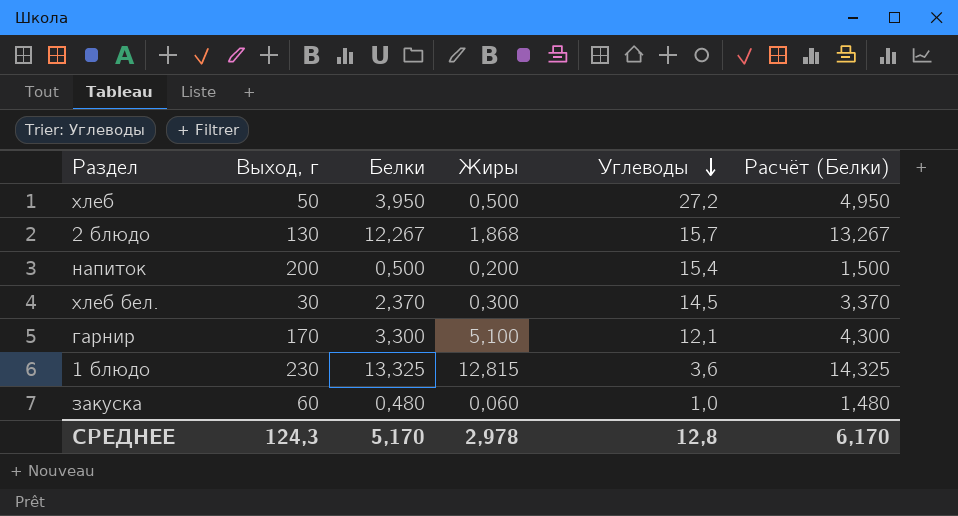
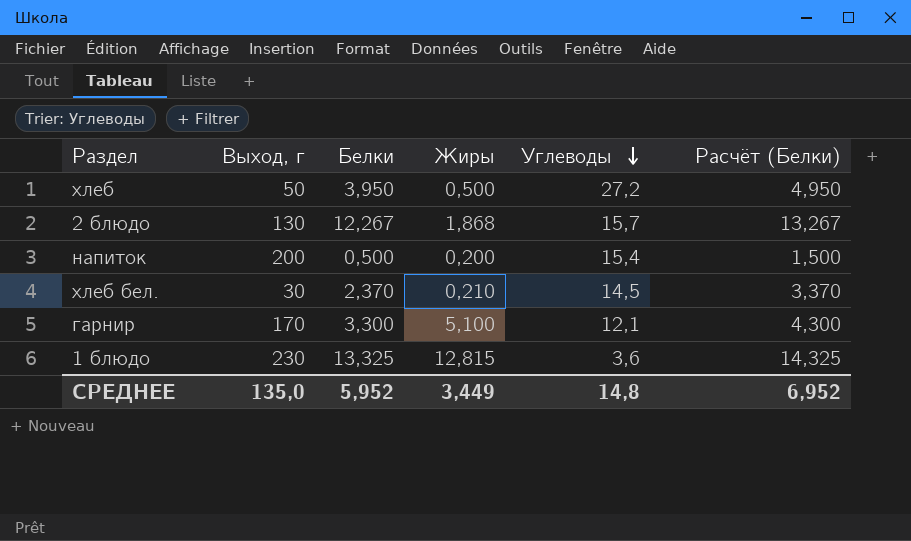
row закуска: 60 | 0,480 | 0,060 | 1,0 | 1,480 -> none
хлеб бел. | Жиры: 0,300 -> 0,210
СРЕДНЕЕ | Выход, г: 124,3 -> 135,0
СРЕДНЕЕ | Белки: 5,170 -> 5,952
СРЕДНЕЕ | Жиры: 2,978 -> 3,449
СРЕДНЕЕ | Углеводы: 12,8 -> 14,8
СРЕДНЕЕ | Расчёт (Белки): 6,170 -> 6,952

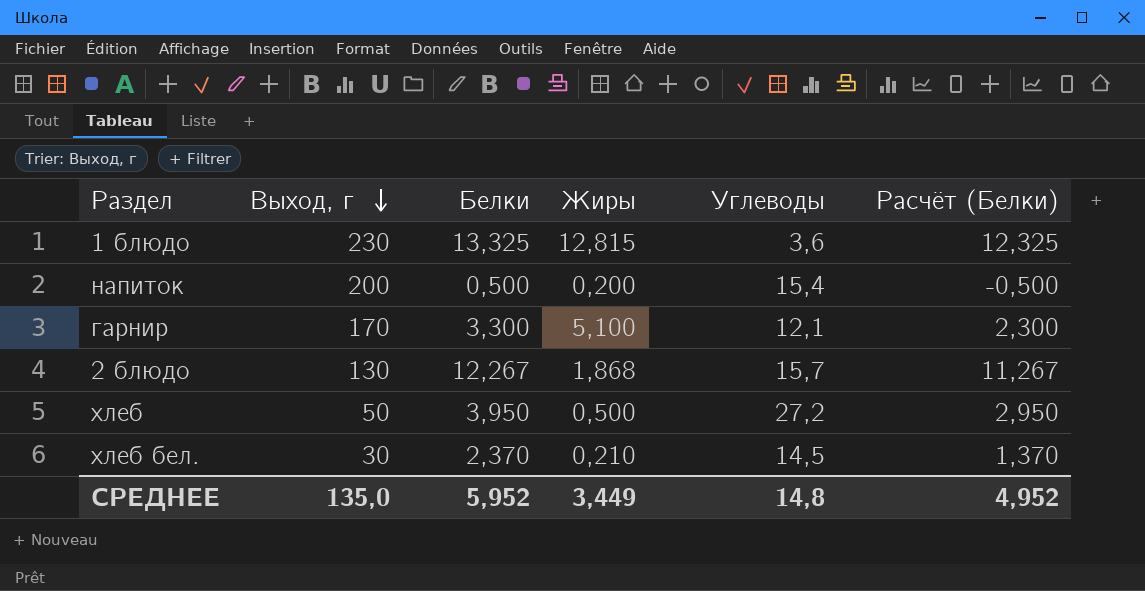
row order: Углеводы descending -> Выход, г descending
column Расчёт (Белки) | formula: [Белки] + 1 -> [Белки] - 1
СРЕДНЕЕ | Расчёт (Белки): 6,952 -> 4,952

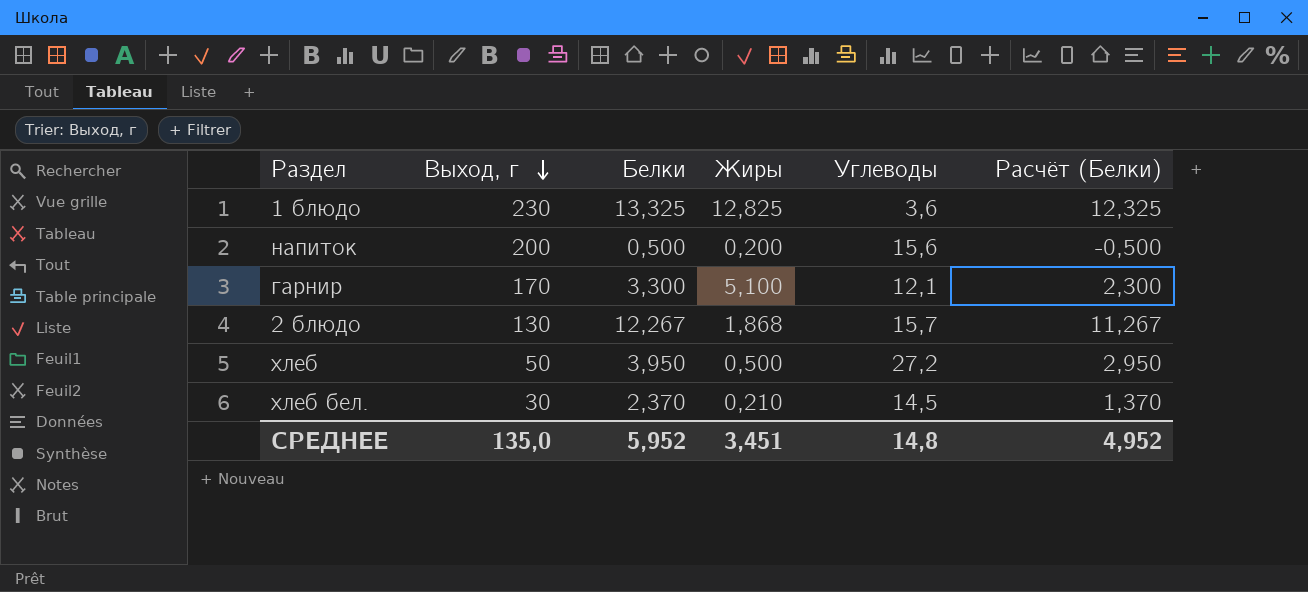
1 блюдо | Жиры: 12,815 -> 12,825
напиток | Углеводы: 15,4 -> 15,6
СРЕДНЕЕ | Жиры: 3,449 -> 3,451

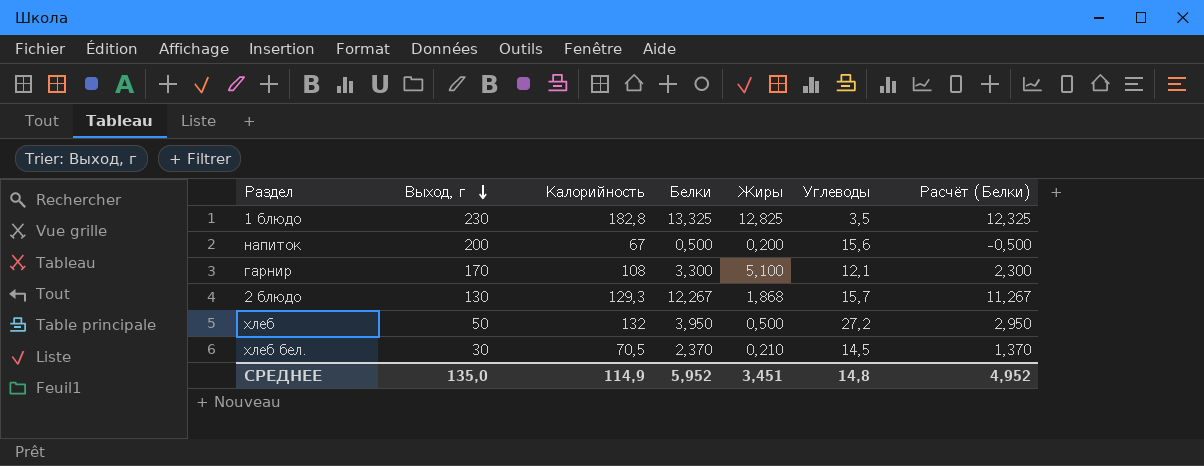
column Калорийность | position: none -> 3
1 блюдо | Углеводы: 3,6 -> 3,5

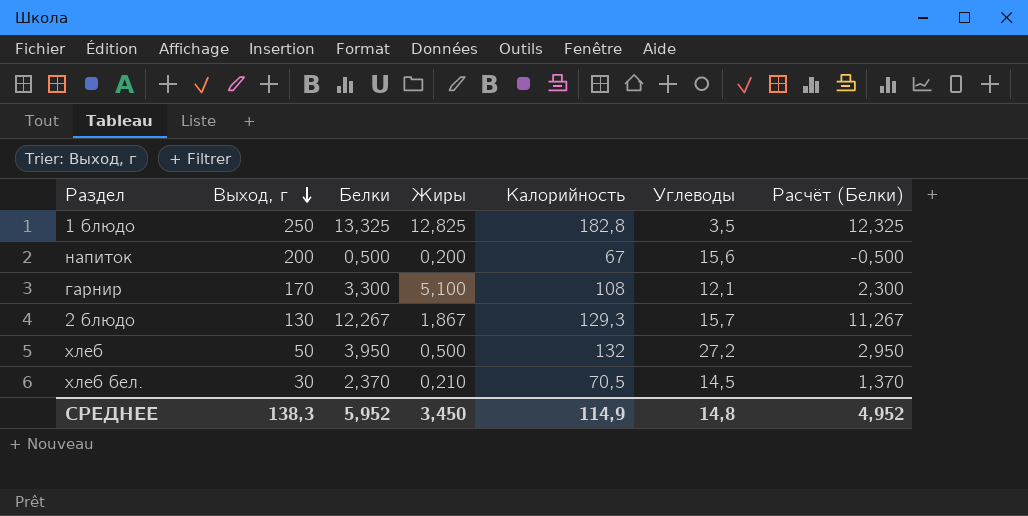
column Калорийность | position: 3 -> 5
1 блюдо | Выход, г: 230 -> 250
2 блюдо | Жиры: 1,868 -> 1,867
СРЕДНЕЕ | Выход, г: 135,0 -> 138,3
СРЕДНЕЕ | Жиры: 3,451 -> 3,450

